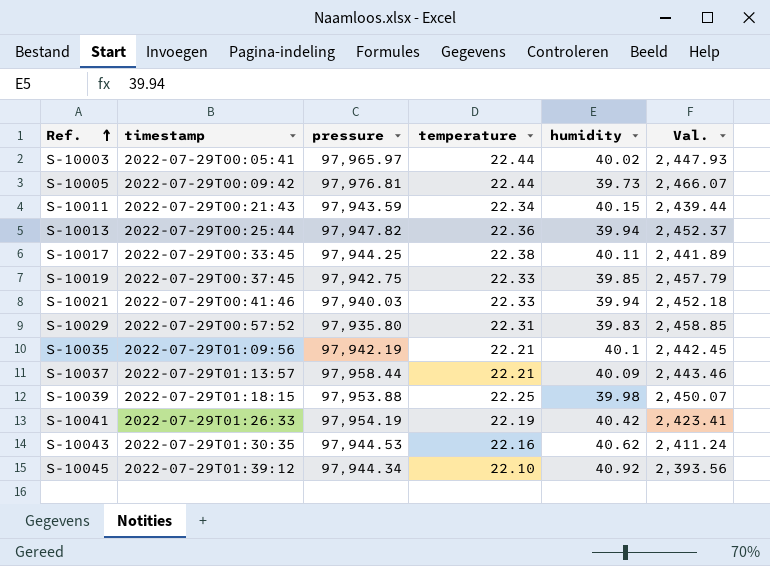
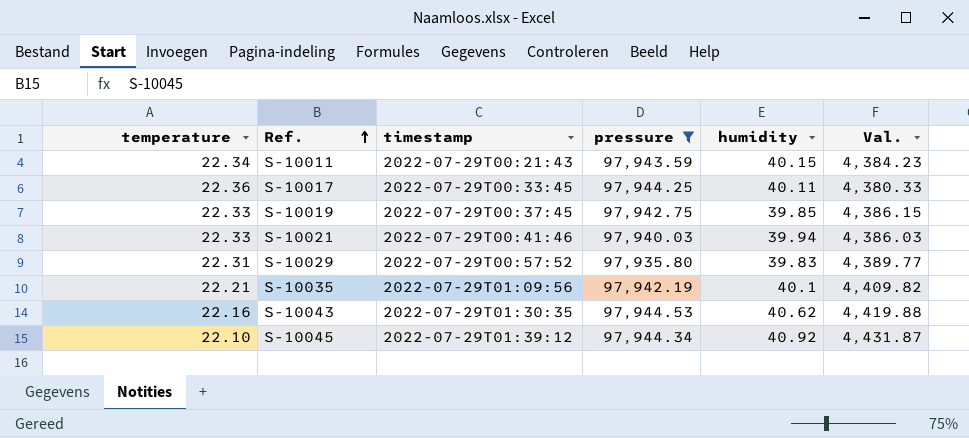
filter: none -> pressure <= 97,944.53
column temperature | position: 4 -> 1
column Val. | formula: [pressure] / [humidity] -> [pressure] / [temperature]
S-10017 | temperature: 22.38 -> 22.36

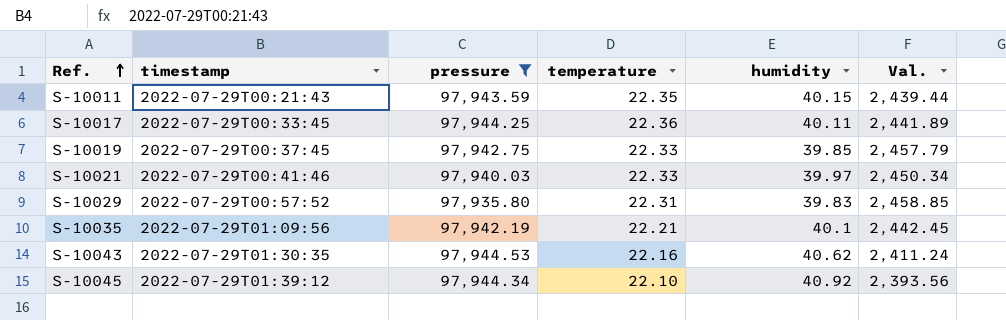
column temperature | position: 1 -> 4
column Val. | formula: [pressure] / [temperature] -> [pressure] / [humidity]
S-10011 | temperature: 22.34 -> 22.35
S-10021 | humidity: 39.94 -> 39.97

